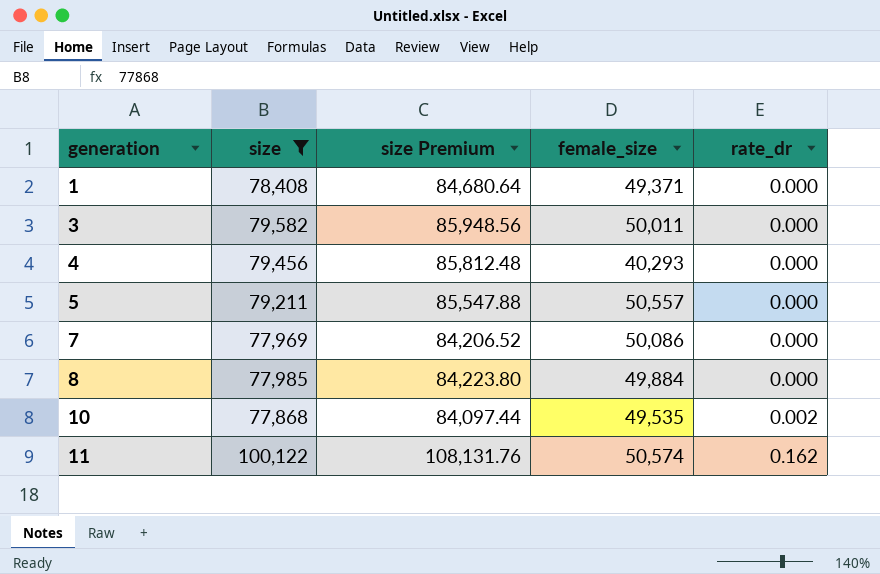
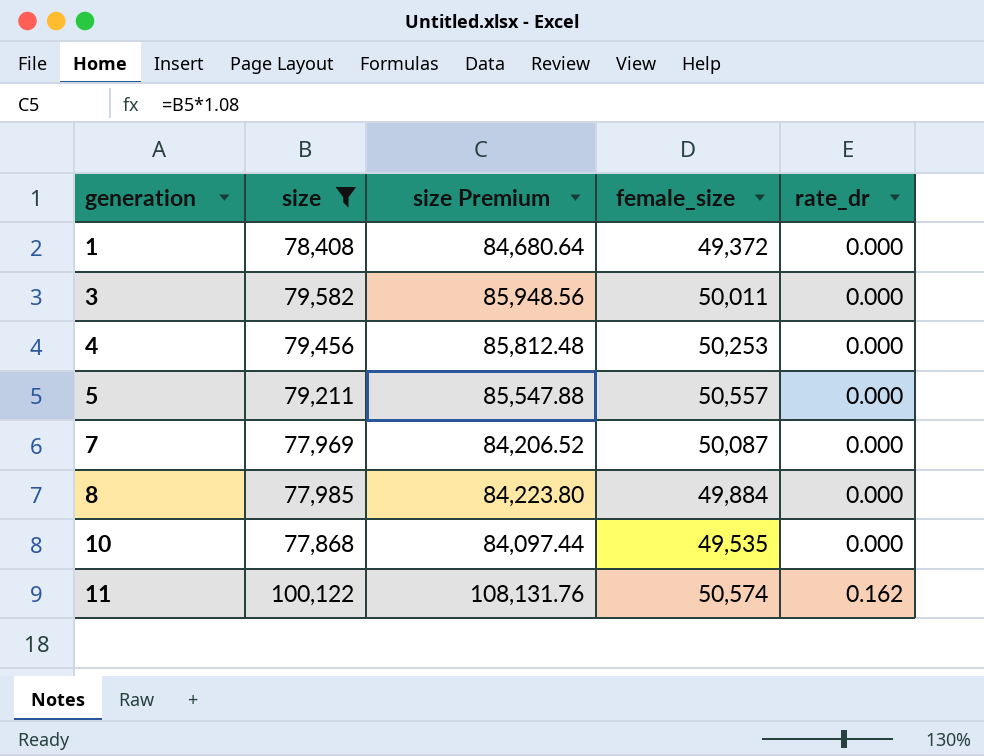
1 | female_size: 49,371 -> 49,372
4 | female_size: 40,293 -> 50,253
7 | female_size: 50,086 -> 50,087
10 | rate_dr: 0.002 -> 0.000

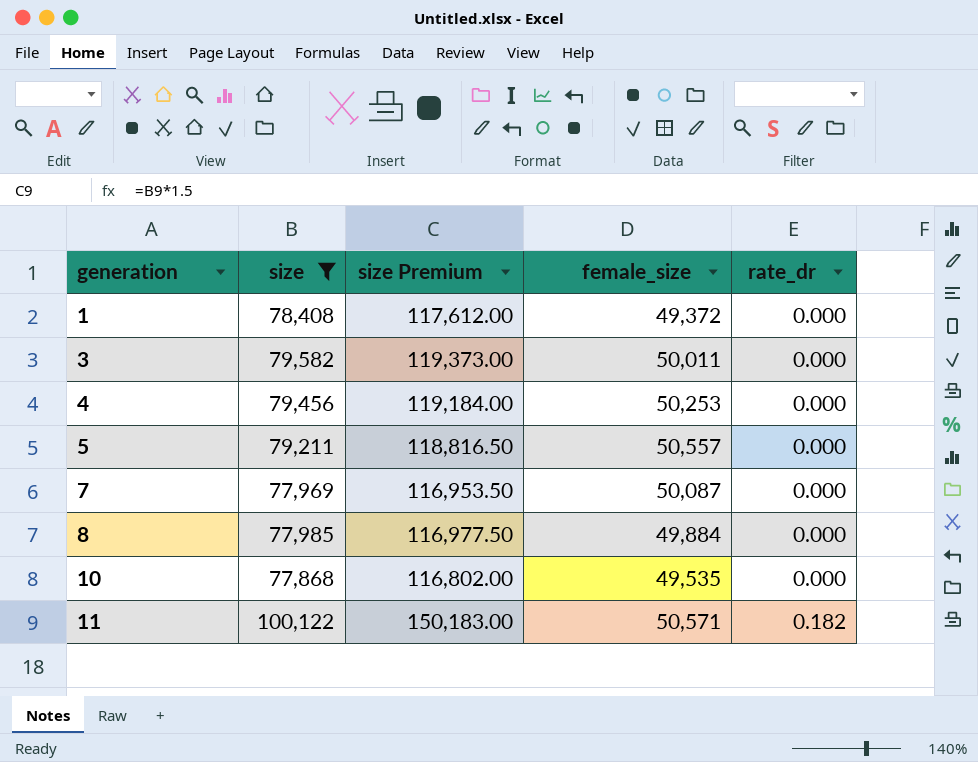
column size Premium | formula: [size] * 1.08 -> [size] * 1.5
11 | female_size: 50,574 -> 50,571
11 | rate_dr: 0.162 -> 0.182

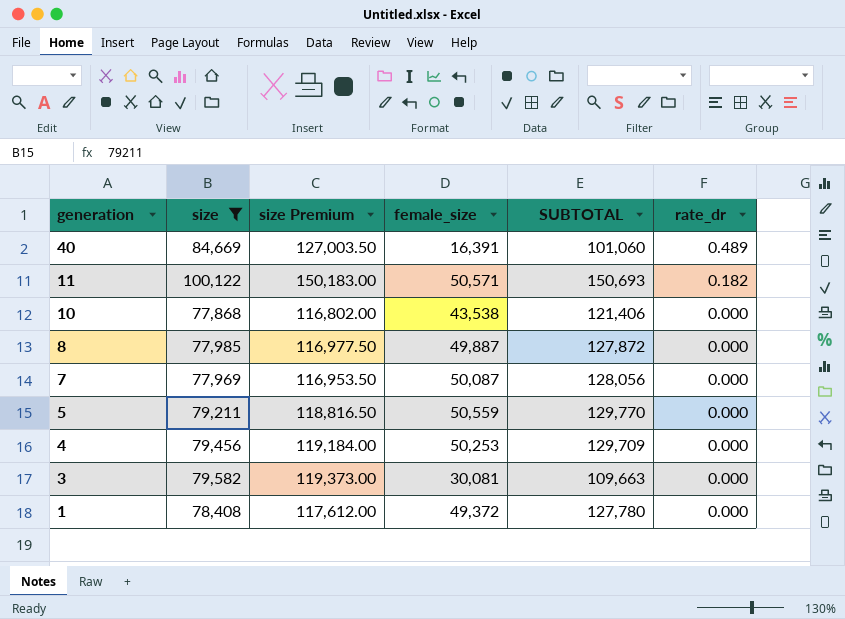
row order: generation ascending -> generation descending
column SUBTOTAL | formula: none -> [size] + [female_size]
row 40: none -> 84,669 | 127,003.50 | 16,391 | 101,060 | 0.489
10 | female_size: 49,535 -> 43,538
8 | female_size: 49,884 -> 49,887
5 | female_size: 50,557 -> 50,559
3 | female_size: 50,011 -> 30,081

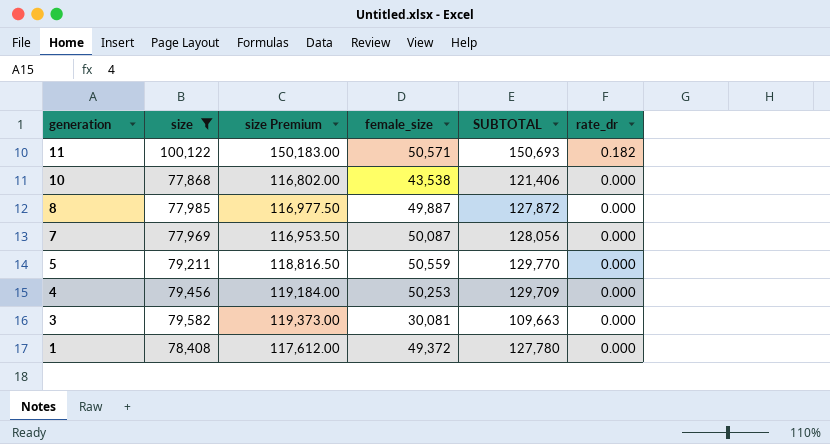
row 40: 84,669 | 127,003.50 | 16,391 | 101,060 | 0.489 -> none

